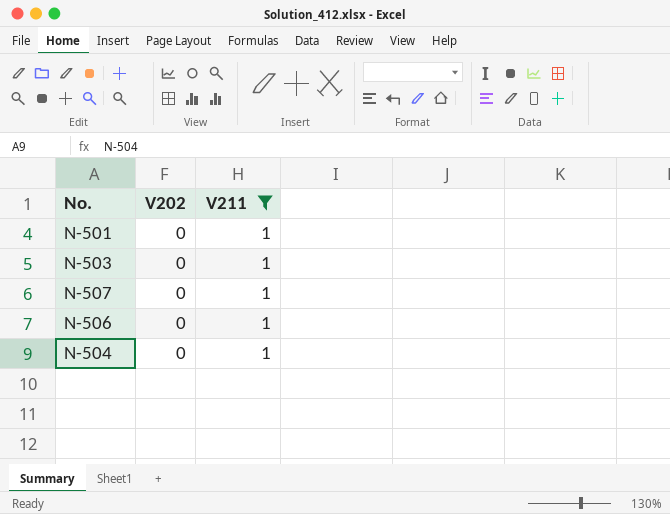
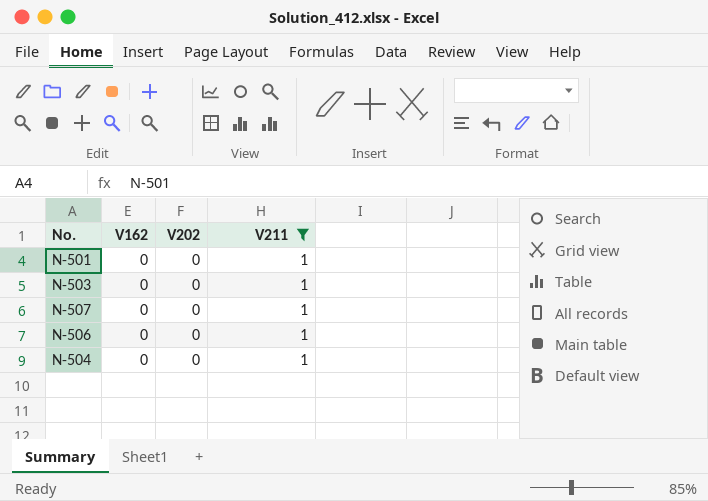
column V162 | position: none -> 2

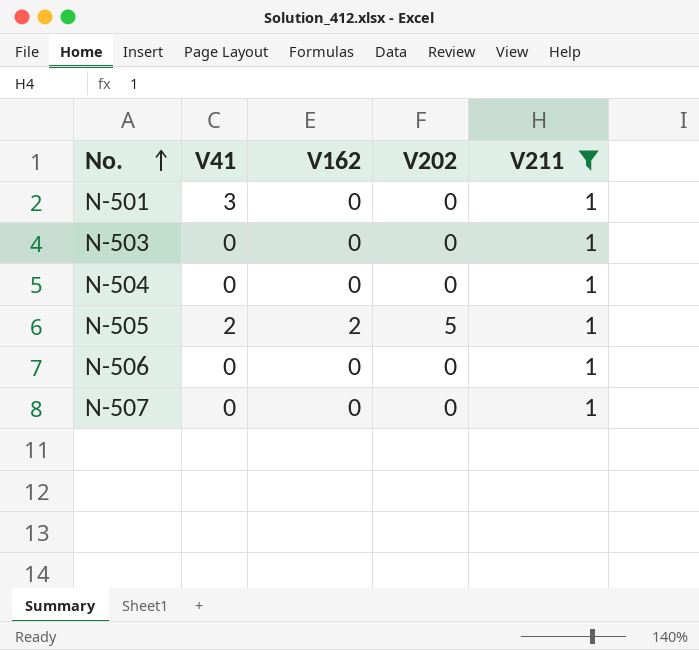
row order: none -> No. ascending
column V41 | position: none -> 2
row N-505: none -> 2 | 2 | 5 | 1

